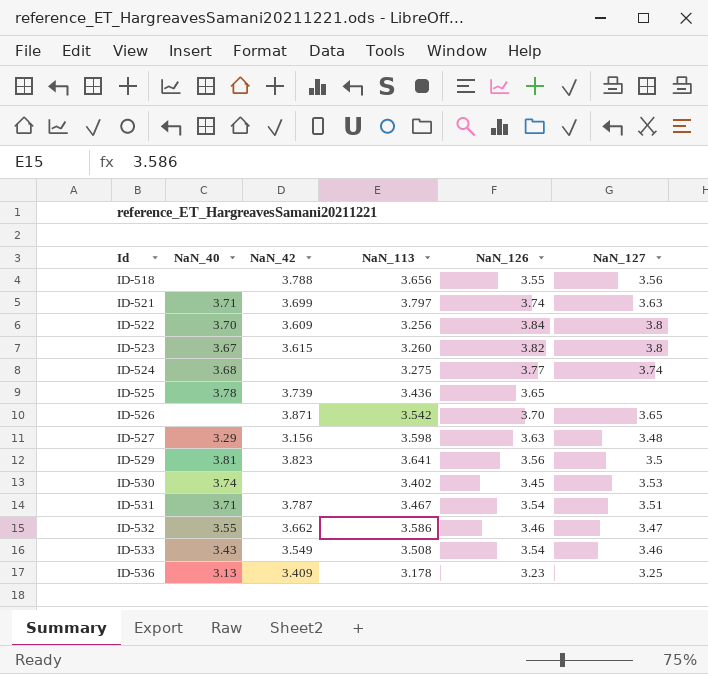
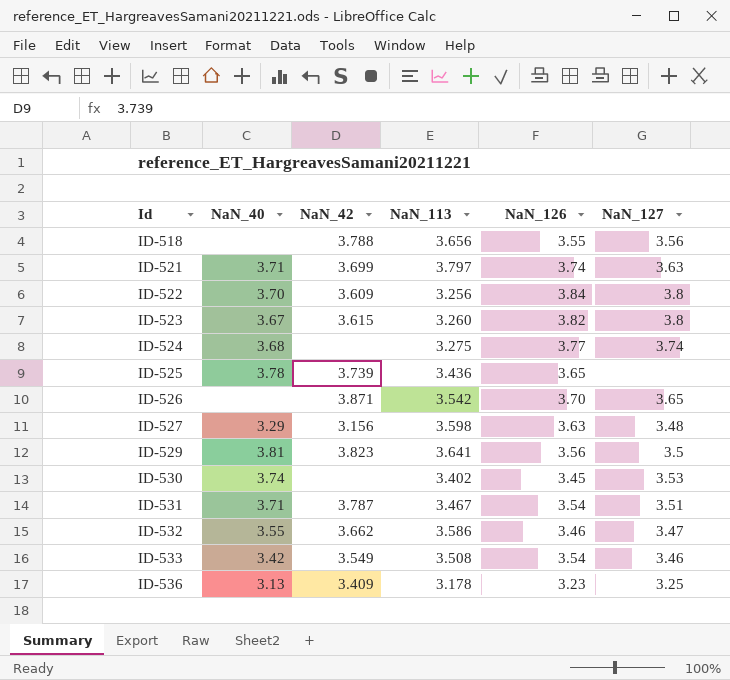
ID-533 | NaN_40: 3.43 -> 3.42

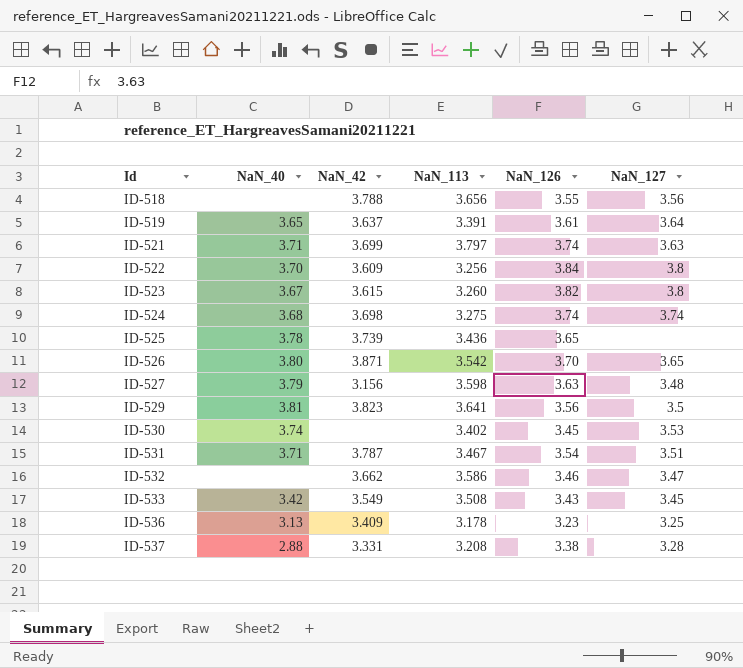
row ID-519: none -> 3.65 | 3.637 | 3.391 | 3.61 | 3.64
ID-524 | NaN_42: none -> 3.698
ID-524 | NaN_126: 3.77 -> 3.74
ID-526 | NaN_40: none -> 3.80
ID-527 | NaN_40: 3.29 -> 3.79
ID-532 | NaN_40: 3.55 -> none
ID-533 | NaN_126: 3.54 -> 3.43
ID-533 | NaN_127: 3.46 -> 3.45
row ID-537: none -> 2.88 | 3.331 | 3.208 | 3.38 | 3.28

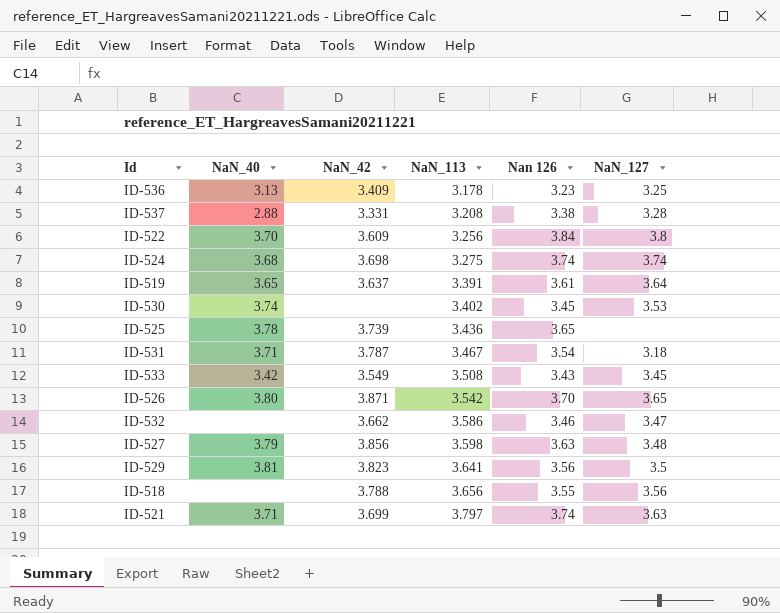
row order: Id ascending -> NaN_113 ascending
column name: NaN_126 -> Nan 126
row ID-523: 3.67 | 3.615 | 3.260 | 3.82 | 3.8 -> none
ID-531 | NaN_127: 3.51 -> 3.18
ID-527 | NaN_42: 3.156 -> 3.856

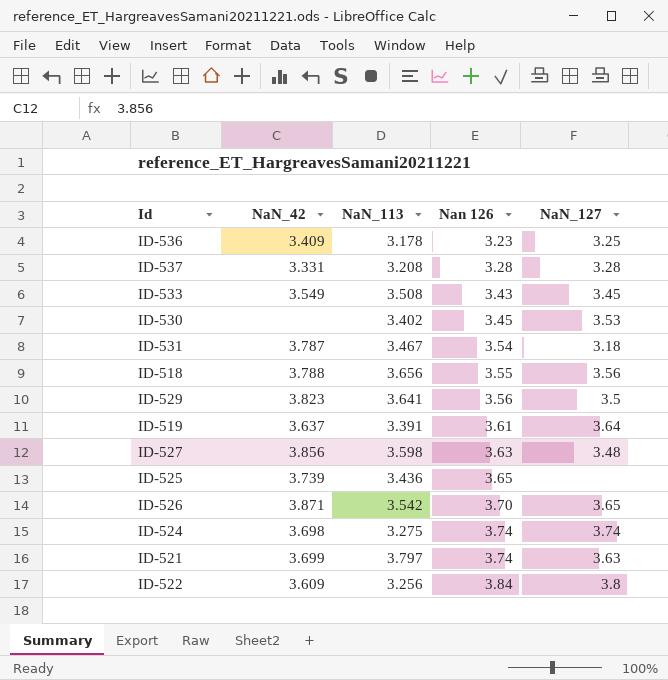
row order: NaN_113 ascending -> Nan 126 ascending
column NaN_40 | position: 2 -> none
row ID-532: none | 3.662 | 3.586 | 3.46 | 3.47 -> none
ID-537 | Nan 126: 3.38 -> 3.28

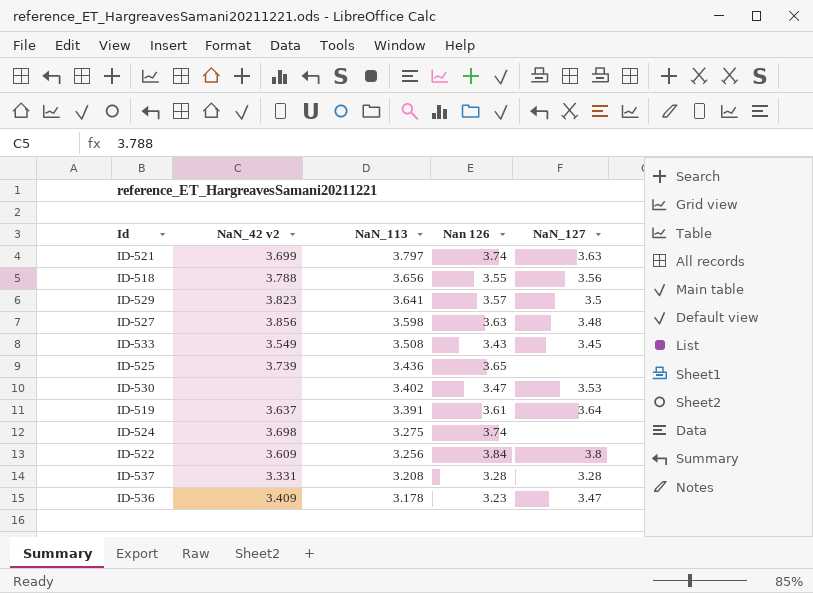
row order: Nan 126 ascending -> NaN_113 descending
column name: NaN_42 -> NaN_42 v2
row ID-531: 3.787 | 3.467 | 3.54 | 3.18 -> none
row ID-526: 3.871 | 3.542 | 3.70 | 3.65 -> none
ID-529 | Nan 126: 3.56 -> 3.57
ID-530 | Nan 126: 3.45 -> 3.47
ID-524 | NaN_127: 3.74 -> none
ID-536 | NaN_127: 3.25 -> 3.47

